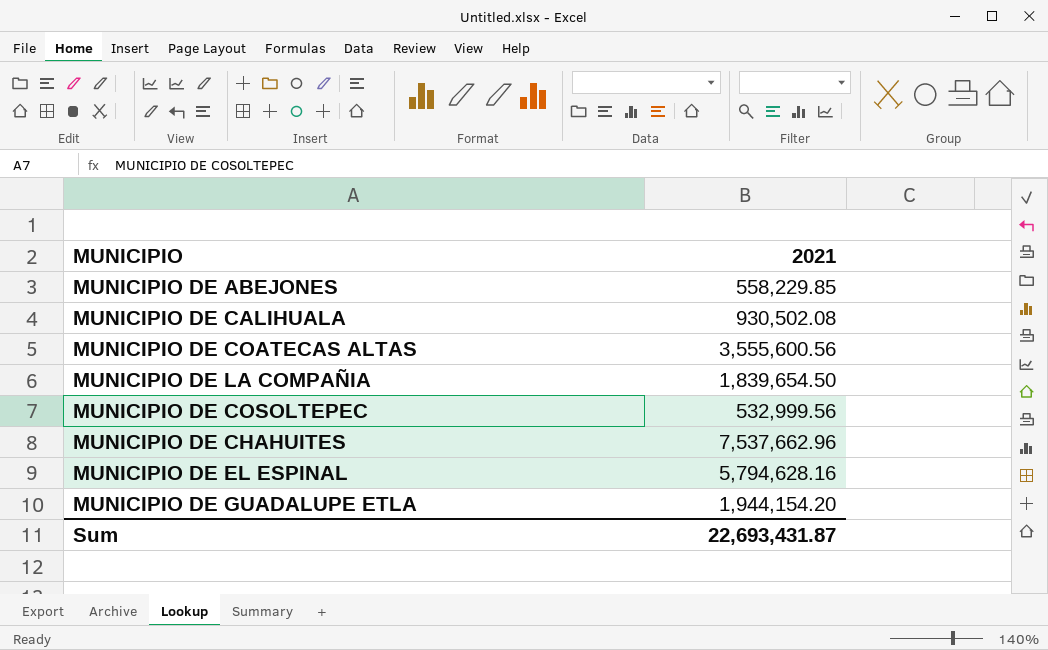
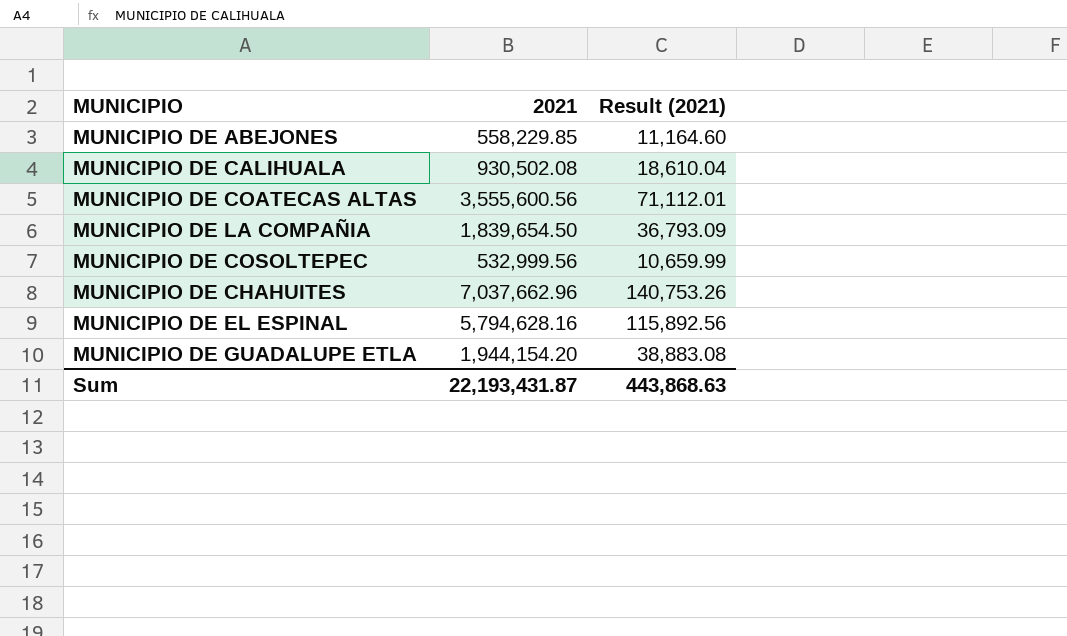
column Result (2021) | formula: none -> [2021] * 0.02
MUNICIPIO DE CHAHUITES | 2021: 7,537,662.96 -> 7,037,662.96
Sum | 2021: 22,693,431.87 -> 22,193,431.87

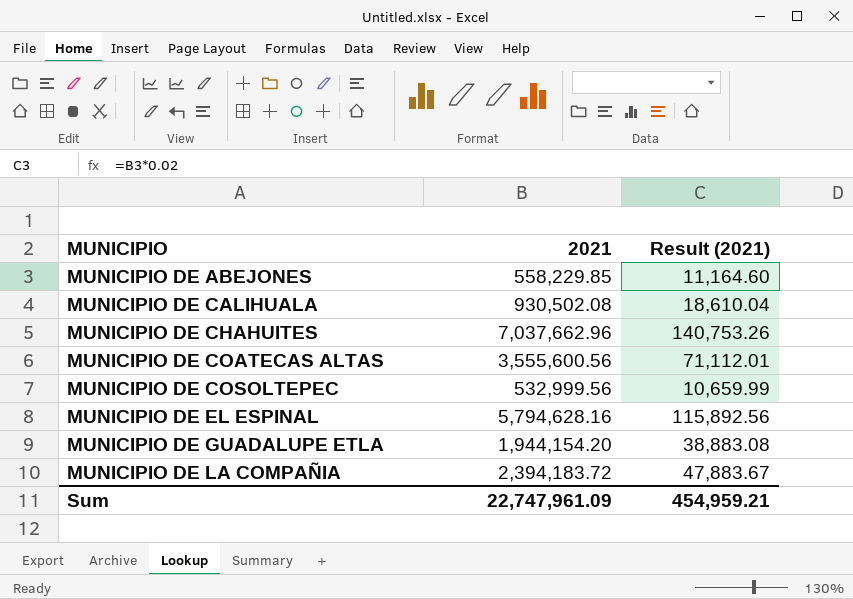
row order: none -> MUNICIPIO ascending
MUNICIPIO DE LA COMPAÑIA | 2021: 1,839,654.50 -> 2,394,183.72
MUNICIPIO DE LA COMPAÑIA | Result (2021): 36,793.09 -> 47,883.67
Sum | 2021: 22,193,431.87 -> 22,747,961.09
Sum | Result (2021): 443,868.63 -> 454,959.21

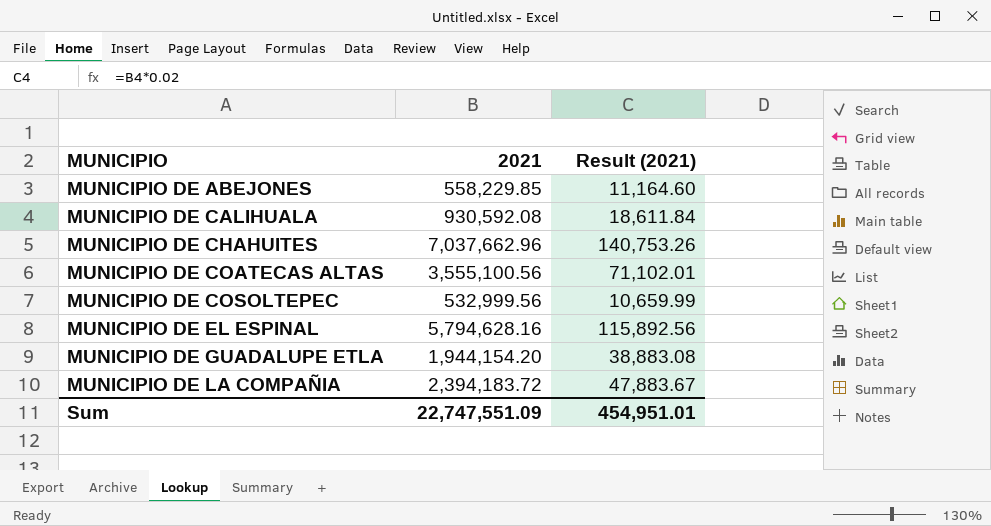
MUNICIPIO DE CALIHUALA | 2021: 930,502.08 -> 930,592.08
MUNICIPIO DE CALIHUALA | Result (2021): 18,610.04 -> 18,611.84
MUNICIPIO DE COATECAS ALTAS | 2021: 3,555,600.56 -> 3,555,100.56
MUNICIPIO DE COATECAS ALTAS | Result (2021): 71,112.01 -> 71,102.01
Sum | 2021: 22,747,961.09 -> 22,747,551.09
Sum | Result (2021): 454,959.21 -> 454,951.01

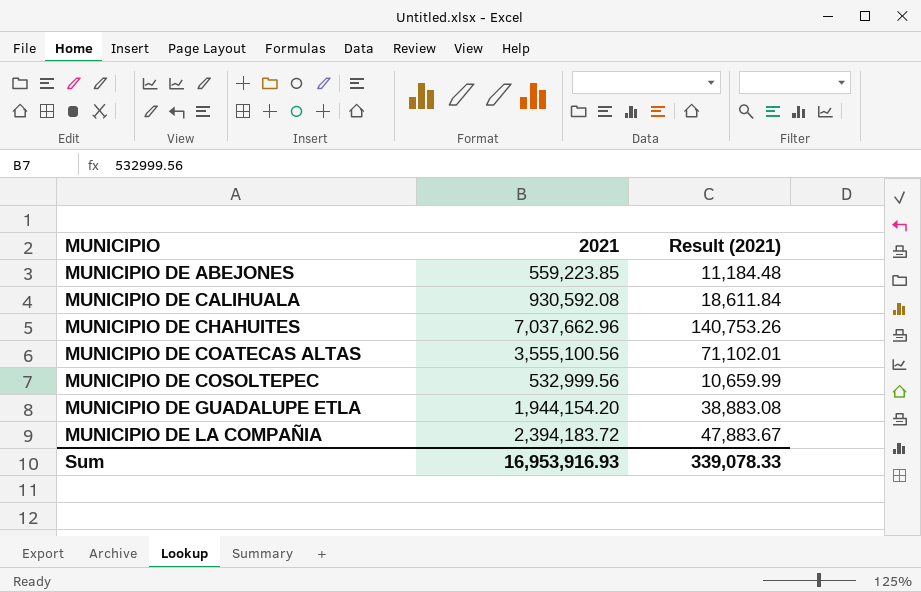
row MUNICIPIO DE EL ESPINAL: 5,794,628.16 | 115,892.56 -> none
MUNICIPIO DE ABEJONES | 2021: 558,229.85 -> 559,223.85
MUNICIPIO DE ABEJONES | Result (2021): 11,164.60 -> 11,184.48
Sum | 2021: 22,747,551.09 -> 16,953,916.93
Sum | Result (2021): 454,951.01 -> 339,078.33

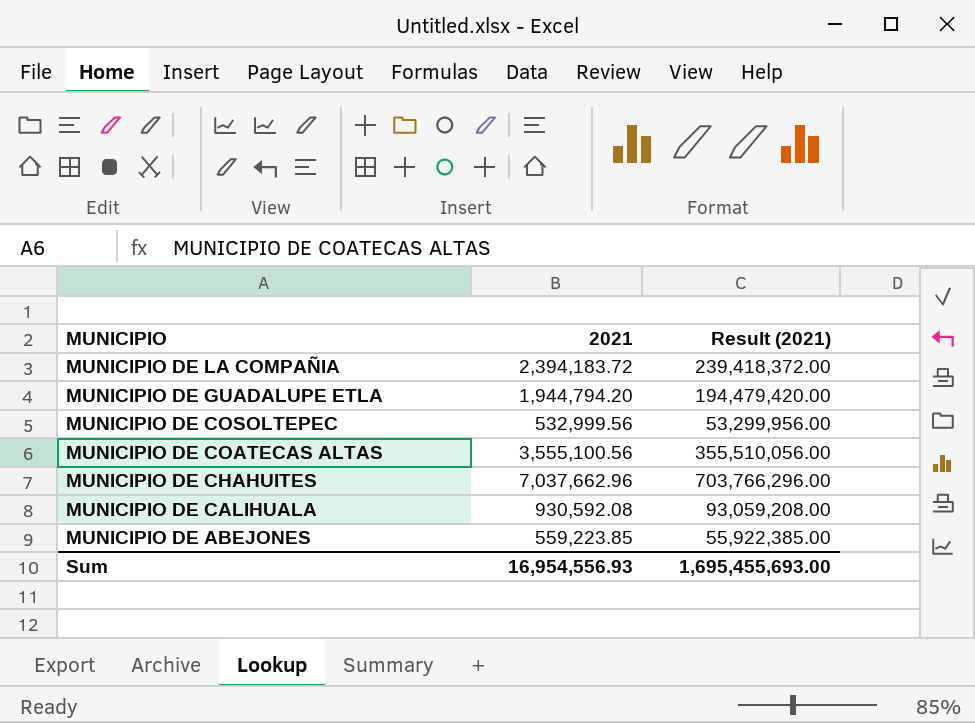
row order: MUNICIPIO ascending -> MUNICIPIO descending
column Result (2021) | formula: [2021] * 0.02 -> [2021] * 100
MUNICIPIO DE GUADALUPE ETLA | 2021: 1,944,154.20 -> 1,944,794.20
Sum | 2021: 16,953,916.93 -> 16,954,556.93
Sum | Result (2021): 339,078.33 -> 1,695,455,693.00

